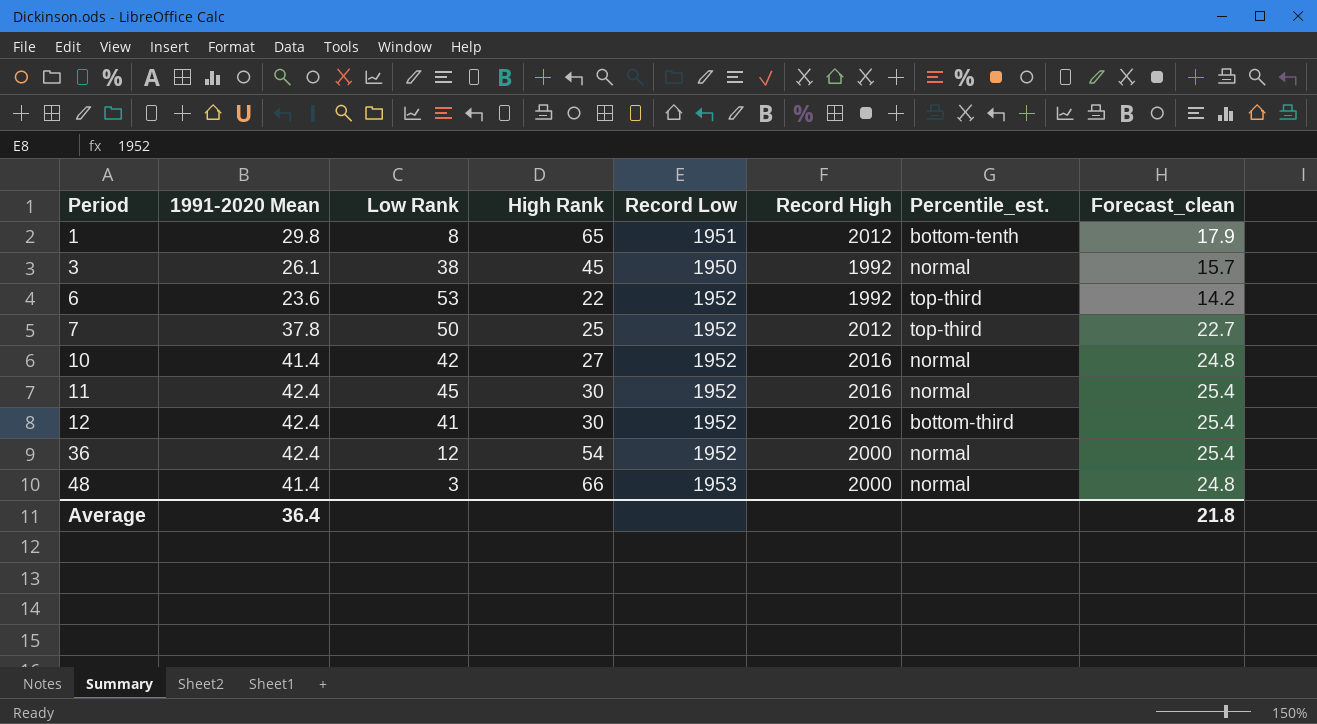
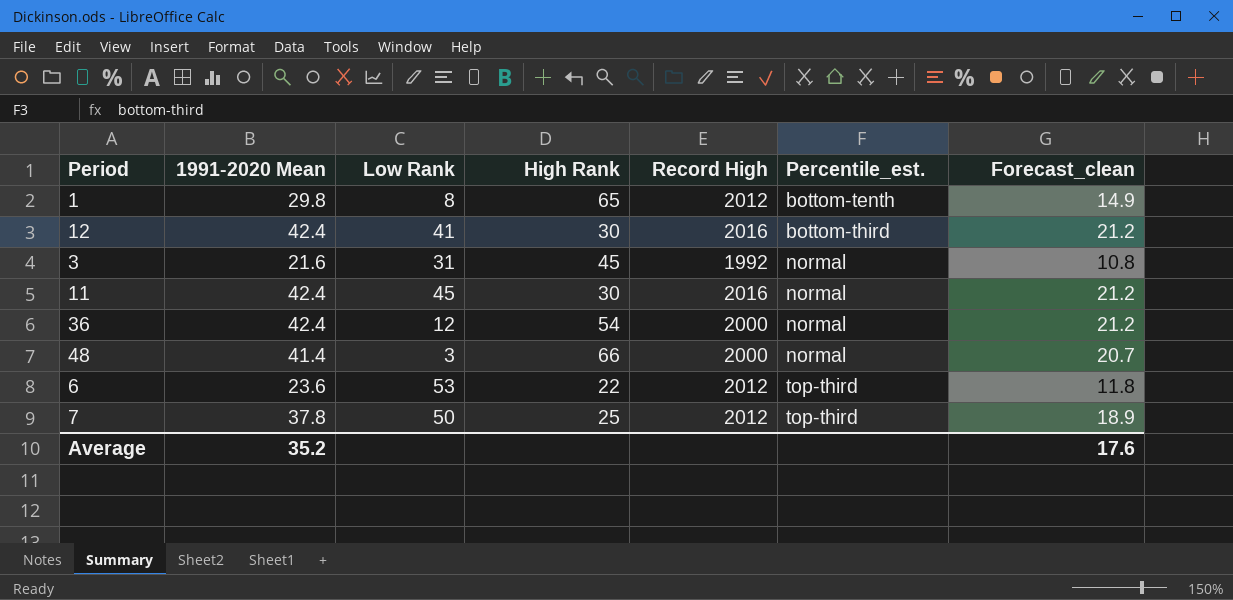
row order: Period ascending -> Percentile_est. ascending
column Record Low | position: 5 -> none
column Forecast_clean | formula: [1991-2020 Mean] * 0.6 -> [1991-2020 Mean] * 0.5
row 10: 41.4 | 42 | 27 | 1952 | 2016 | normal | 24.8 -> none
3 | 1991-2020 Mean: 26.1 -> 21.6
3 | Low Rank: 38 -> 31
6 | Record High: 1992 -> 2012
Average | 1991-2020 Mean: 36.4 -> 35.2
Average | Forecast_clean: 21.8 -> 17.6

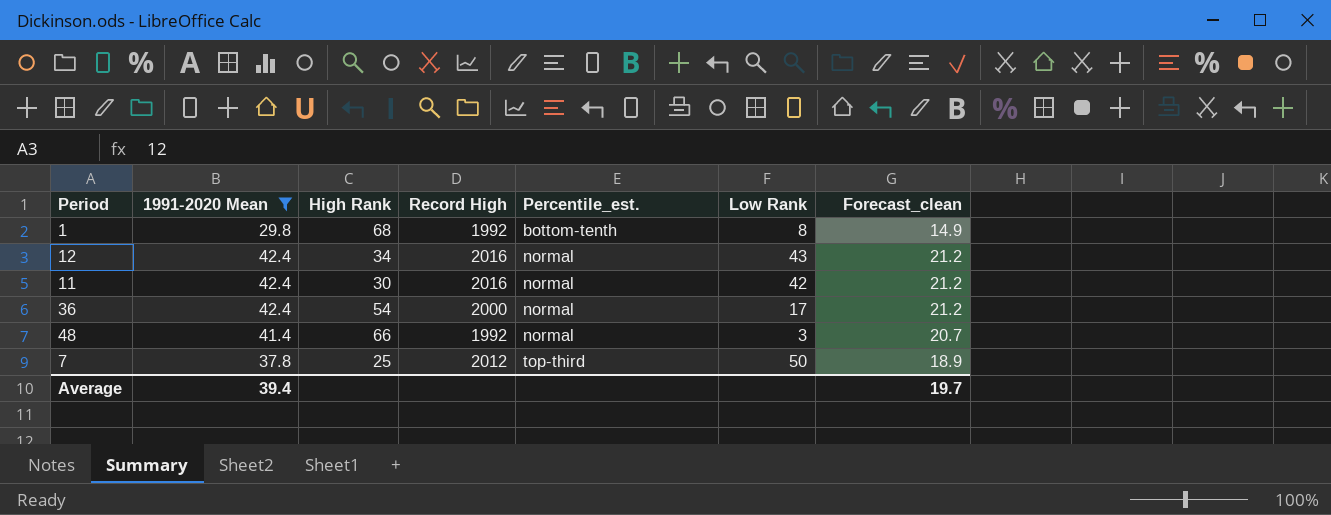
filter: none -> 1991-2020 Mean >= 29.8
column Low Rank | position: 3 -> 6
1 | High Rank: 65 -> 68
1 | Record High: 2012 -> 1992
12 | High Rank: 30 -> 34
12 | Percentile_est.: bottom-third -> normal
12 | Low Rank: 41 -> 43
11 | Low Rank: 45 -> 42
36 | Low Rank: 12 -> 17
48 | Record High: 2000 -> 1992
Average | 1991-2020 Mean: 35.2 -> 39.4
Average | Forecast_clean: 17.6 -> 19.7

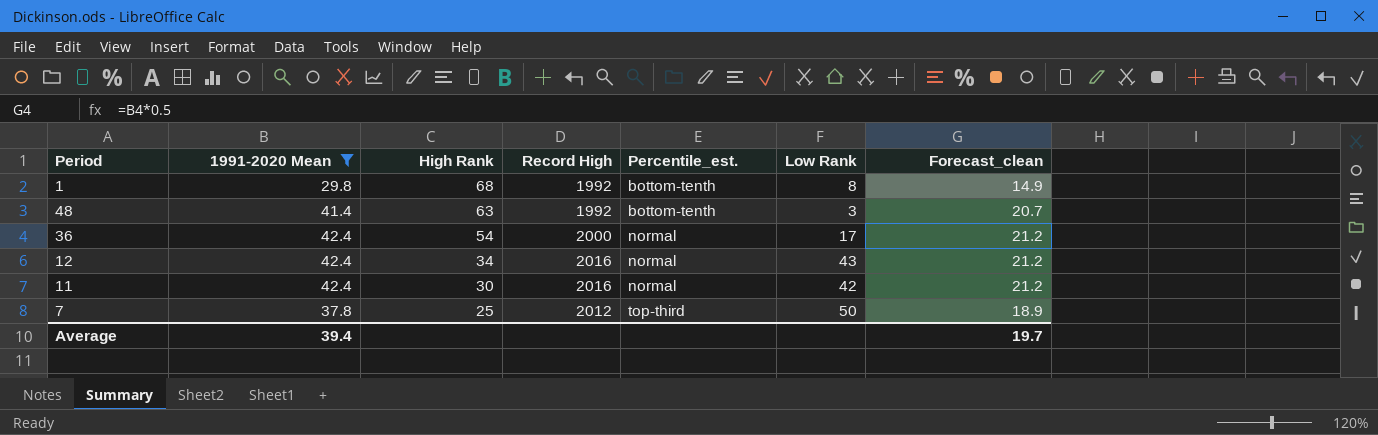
row order: Percentile_est. ascending -> High Rank descending
48 | High Rank: 66 -> 63
48 | Percentile_est.: normal -> bottom-tenth

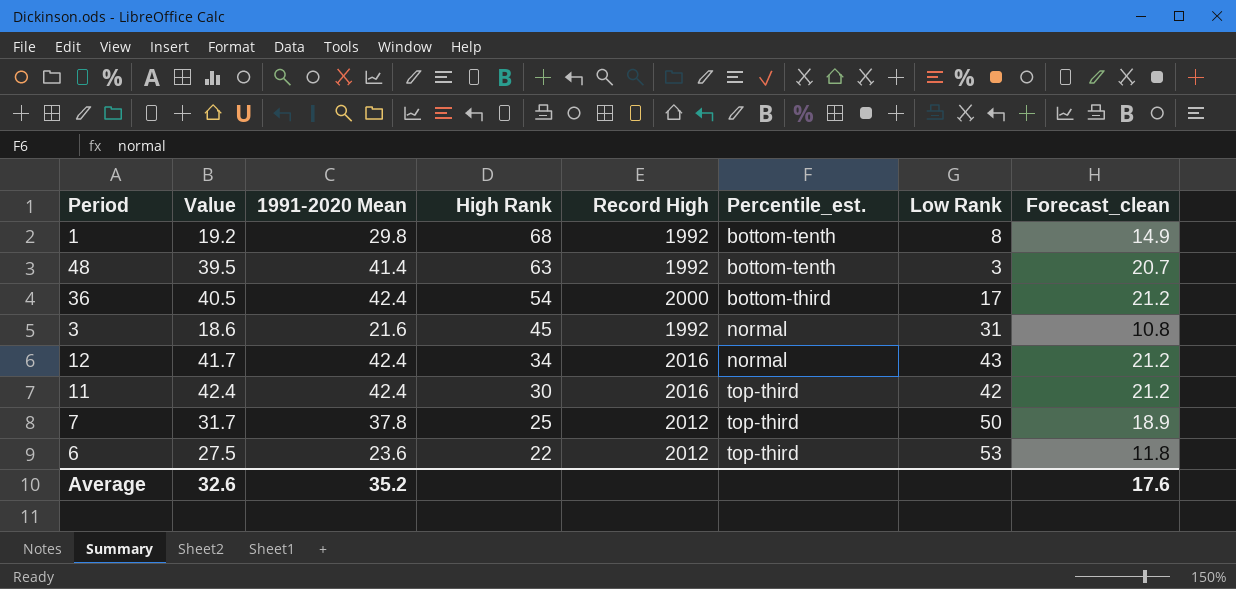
filter: 1991-2020 Mean >= 29.8 -> none
column Value | position: none -> 2
36 | Percentile_est.: normal -> bottom-third
11 | Percentile_est.: normal -> top-third
Average | 1991-2020 Mean: 39.4 -> 35.2
Average | Forecast_clean: 19.7 -> 17.6

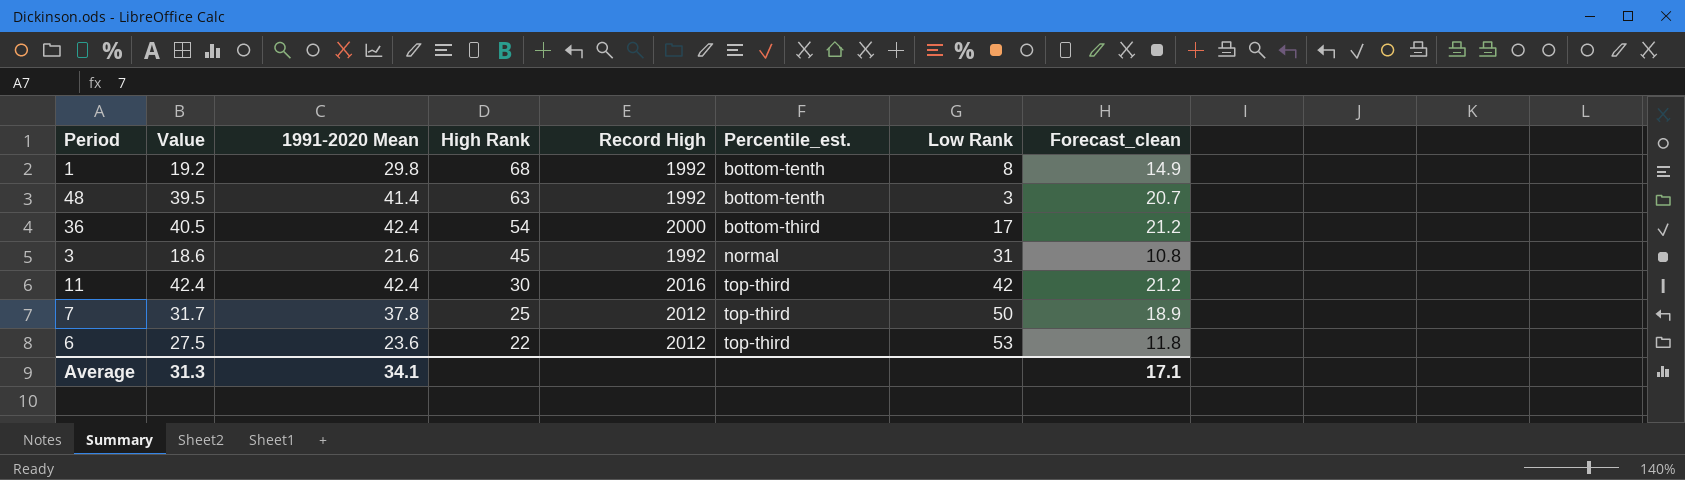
row 12: 41.7 | 42.4 | 34 | 2016 | normal | 43 | 21.2 -> none
Average | Value: 32.6 -> 31.3
Average | 1991-2020 Mean: 35.2 -> 34.1
Average | Forecast_clean: 17.6 -> 17.1

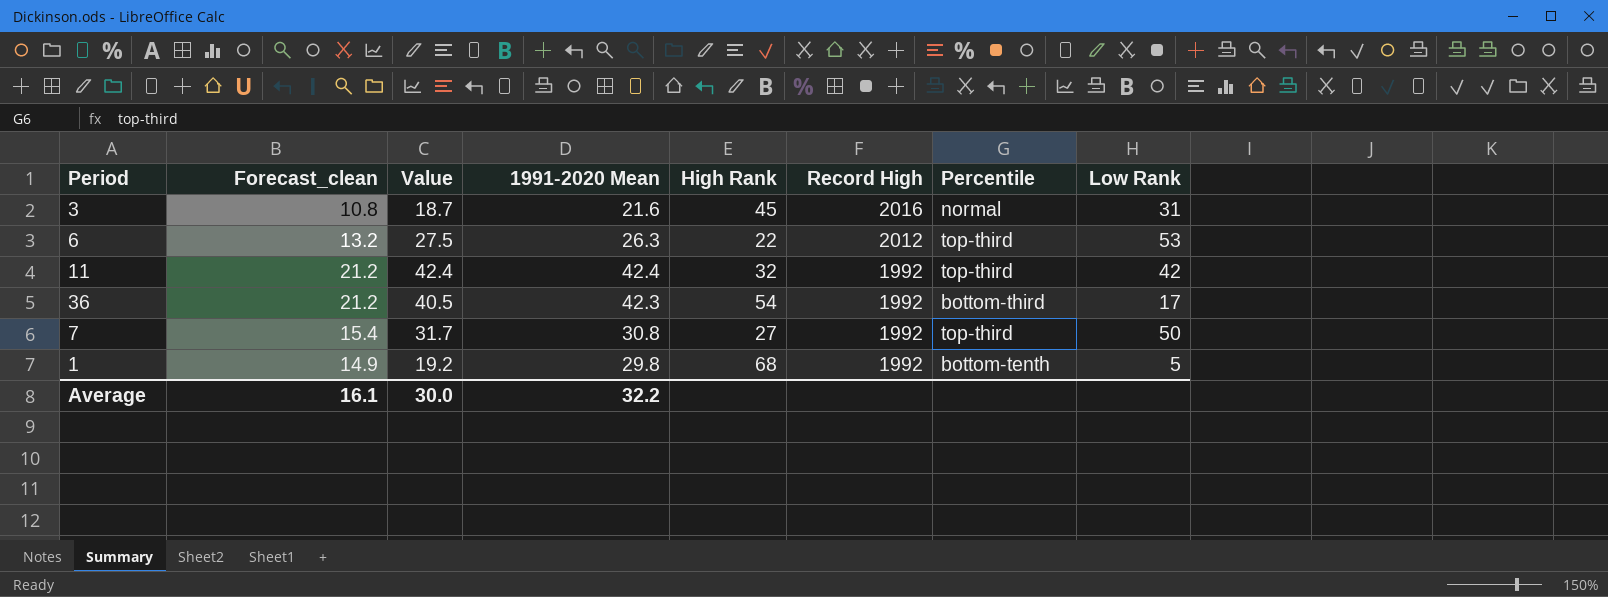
row order: High Rank descending -> Record High descending
column Forecast_clean | position: 8 -> 2
column name: Percentile_est. -> Percentile
row 48: 39.5 | 41.4 | 63 | 1992 | bottom-tenth | 3 | 20.7 -> none
3 | Value: 18.6 -> 18.7
3 | Record High: 1992 -> 2016
6 | Forecast_clean: 11.8 -> 13.2
6 | 1991-2020 Mean: 23.6 -> 26.3
11 | High Rank: 30 -> 32
11 | Record High: 2016 -> 1992
36 | 1991-2020 Mean: 42.4 -> 42.3
36 | Record High: 2000 -> 1992
7 | Forecast_clean: 18.9 -> 15.4
7 | 1991-2020 Mean: 37.8 -> 30.8
7 | High Rank: 25 -> 27
7 | Record High: 2012 -> 1992
1 | Low Rank: 8 -> 5
Average | Forecast_clean: 17.1 -> 16.1
Average | Value: 31.3 -> 30.0
Average | 1991-2020 Mean: 34.1 -> 32.2

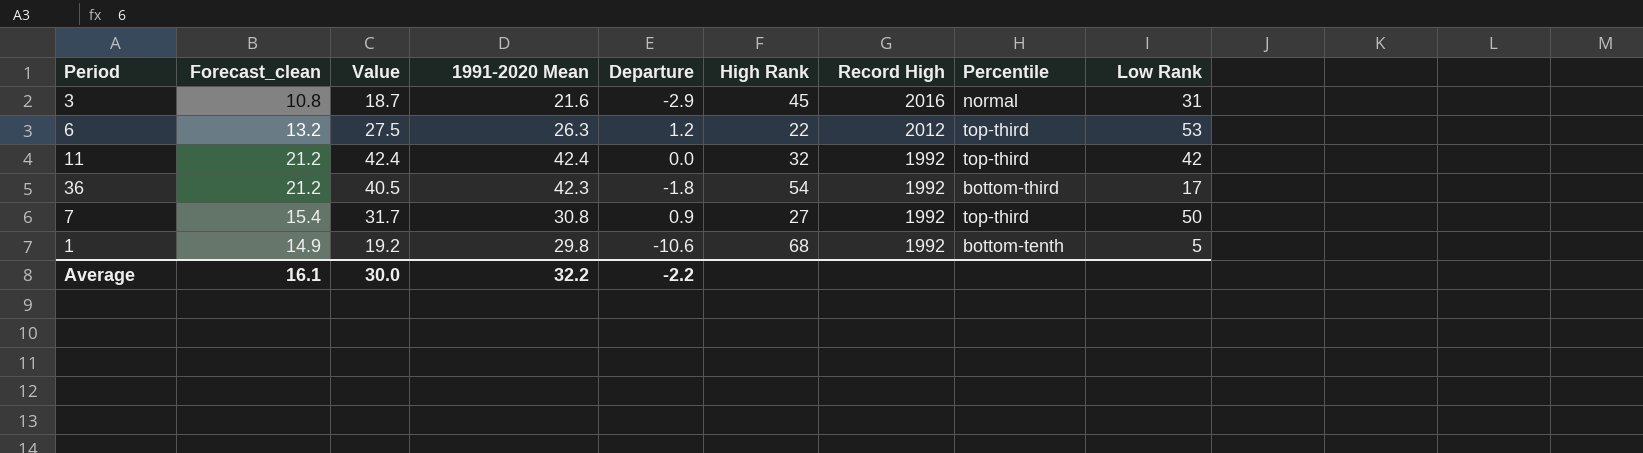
column Departure | formula: none -> [Value] - [1991-2020 Mean]

